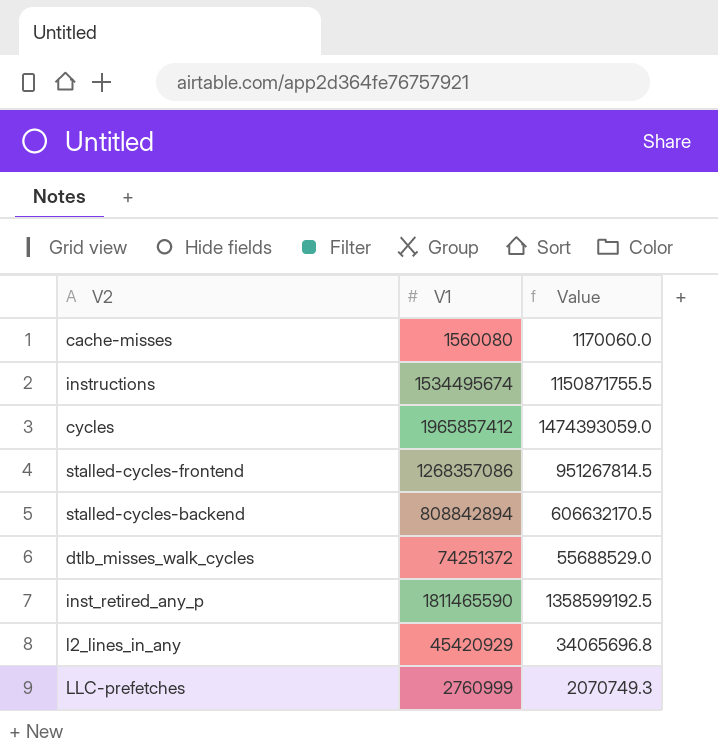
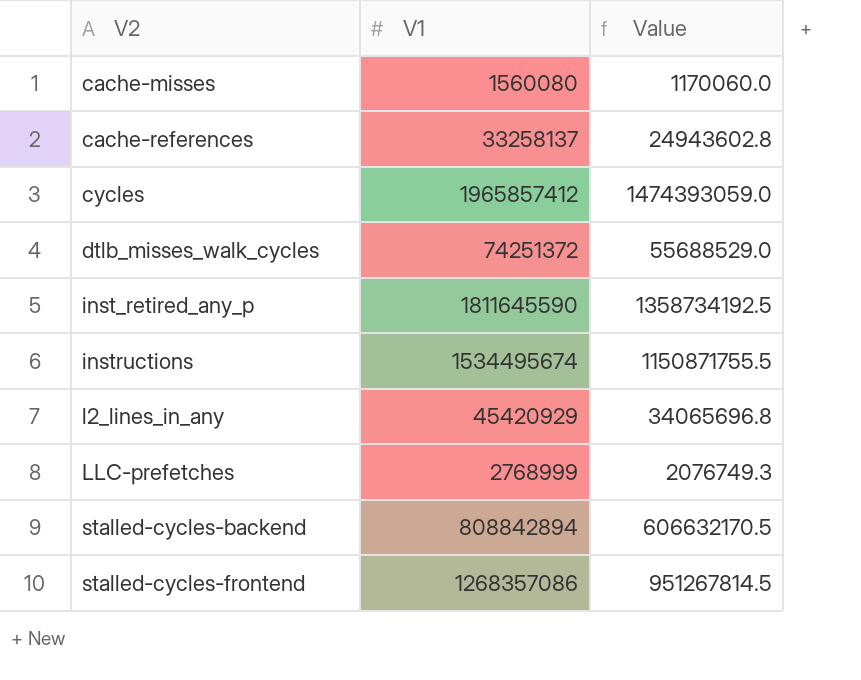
row order: none -> V2 ascending
row cache-references: none -> 33258137 | 24943602.8
inst_retired_any_p | V1: 1811465590 -> 1811645590
inst_retired_any_p | Value: 1358599192.5 -> 1358734192.5
LLC-prefetches | V1: 2760999 -> 2768999
LLC-prefetches | Value: 2070749.3 -> 2076749.3

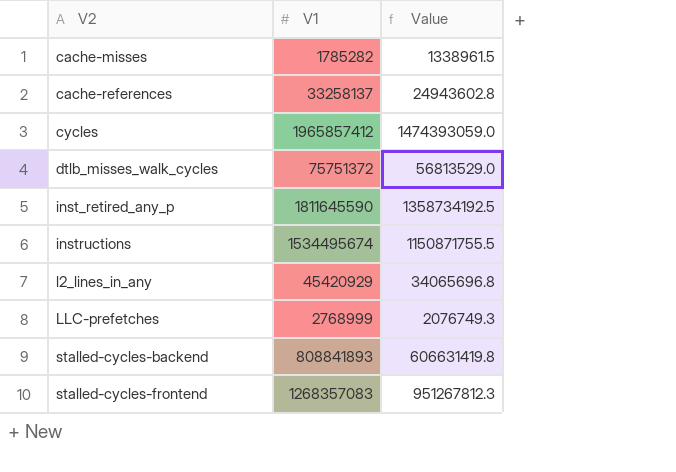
cache-misses | V1: 1560080 -> 1785282
cache-misses | Value: 1170060.0 -> 1338961.5
dtlb_misses_walk_cycles | V1: 74251372 -> 75751372
dtlb_misses_walk_cycles | Value: 55688529.0 -> 56813529.0
stalled-cycles-backend | V1: 808842894 -> 808841893
stalled-cycles-backend | Value: 606632170.5 -> 606631419.8
stalled-cycles-frontend | V1: 1268357086 -> 1268357083
stalled-cycles-frontend | Value: 951267814.5 -> 951267812.3

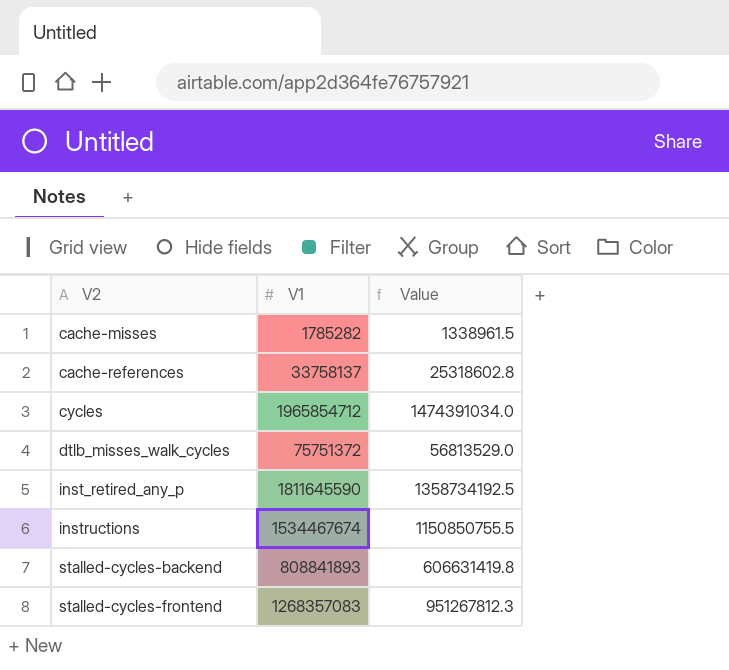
row l2_lines_in_any: 45420929 | 34065696.8 -> none
row LLC-prefetches: 2768999 | 2076749.3 -> none
cache-references | V1: 33258137 -> 33758137
cache-references | Value: 24943602.8 -> 25318602.8
cycles | V1: 1965857412 -> 1965854712
cycles | Value: 1474393059.0 -> 1474391034.0
instructions | V1: 1534495674 -> 1534467674
instructions | Value: 1150871755.5 -> 1150850755.5

